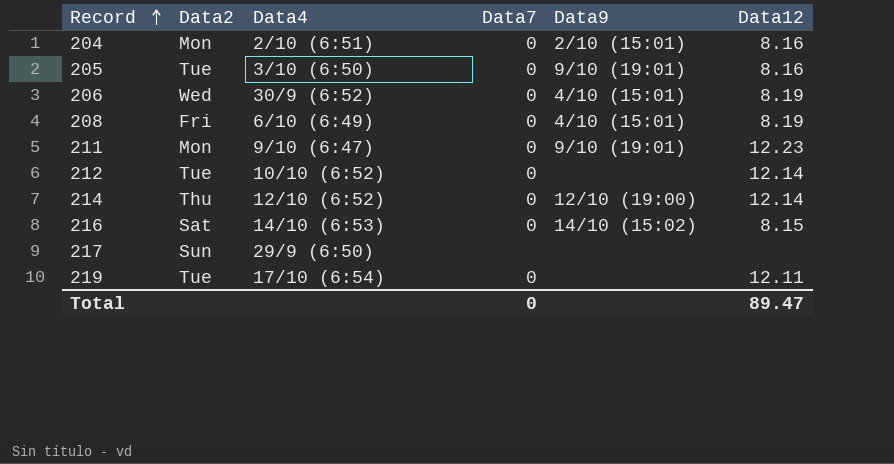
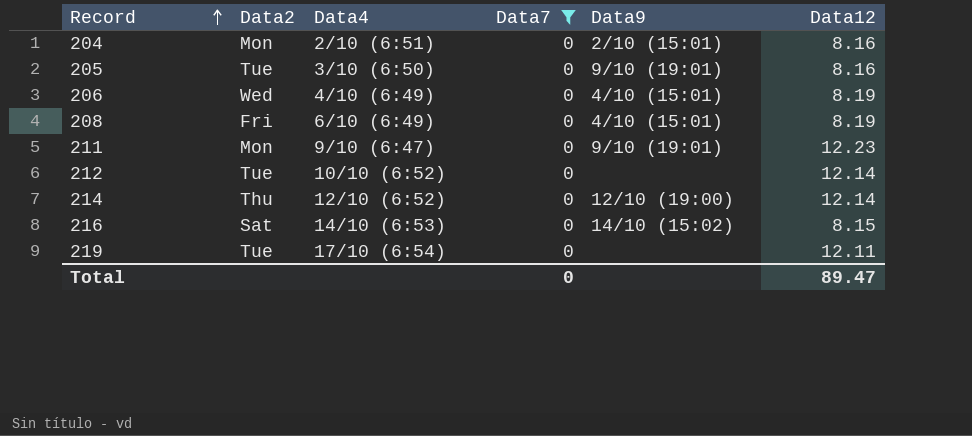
filter: none -> Data7 = 0
206 | Data4: 30/9 (6:52) -> 4/10 (6:49)

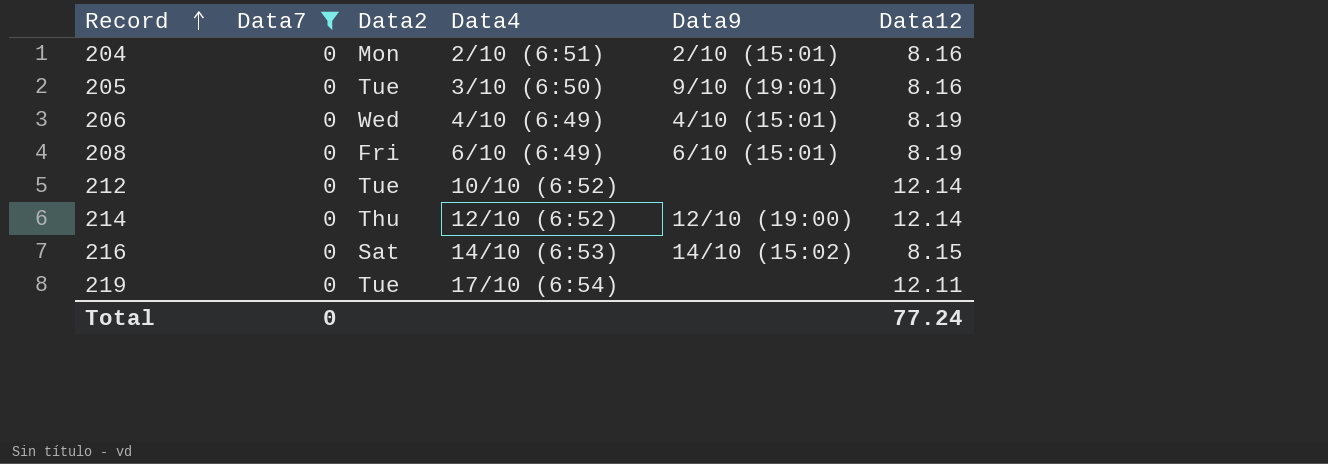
column Data7 | position: 4 -> 2
row 211: Mon | 9/10 (6:47) | 0 | 9/10 (19:01) | 12.23 -> none
208 | Data9: 4/10 (15:01) -> 6/10 (15:01)
Total | Data12: 89.47 -> 77.24

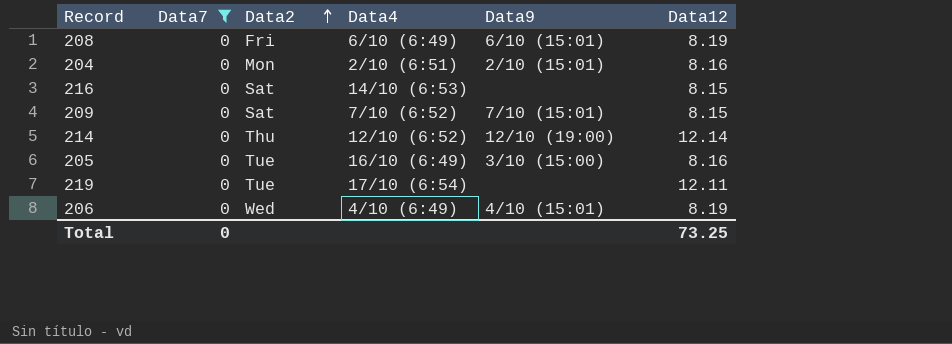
row order: Record ascending -> Data2 ascending
row 212: 0 | Tue | 10/10 (6:52) | none | 12.14 -> none
216 | Data9: 14/10 (15:02) -> none
row 209: none -> 0 | Sat | 7/10 (6:52) | 7/10 (15:01) | 8.15
205 | Data4: 3/10 (6:50) -> 16/10 (6:49)
205 | Data9: 9/10 (19:01) -> 3/10 (15:00)
Total | Data12: 77.24 -> 73.25

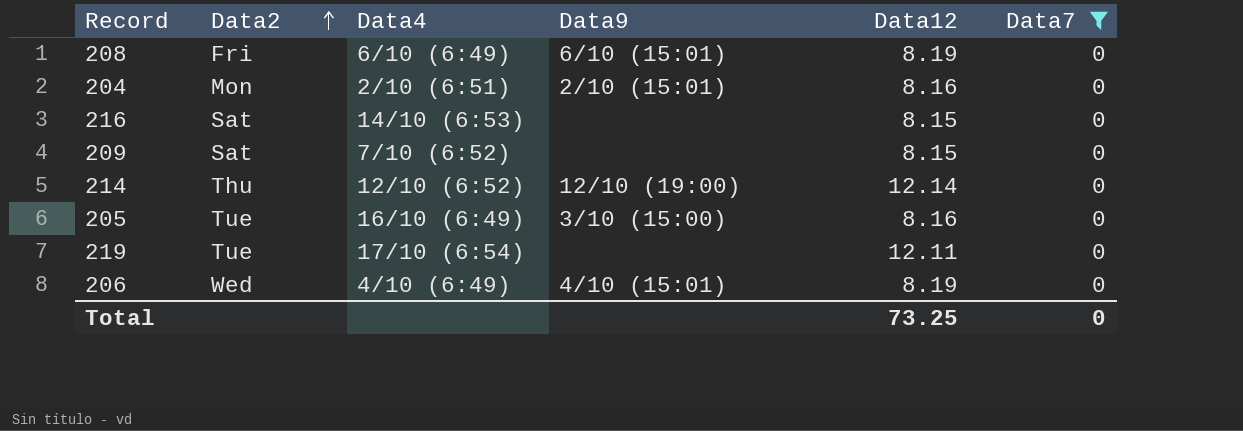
column Data7 | position: 2 -> 6
209 | Data9: 7/10 (15:01) -> none

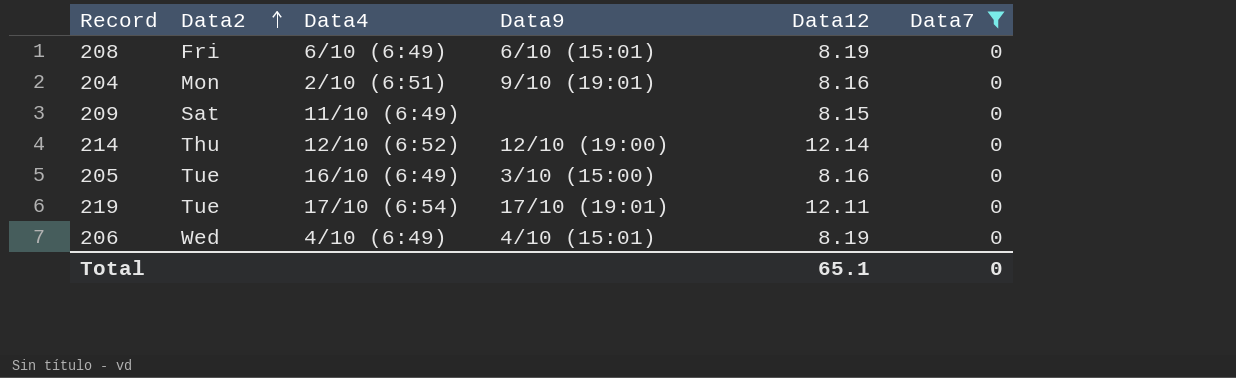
row 216: Sat | 14/10 (6:53) | none | 8.15 | 0 -> none
204 | Data9: 2/10 (15:01) -> 9/10 (19:01)
209 | Data4: 7/10 (6:52) -> 11/10 (6:49)
219 | Data9: none -> 17/10 (19:01)
Total | Data12: 73.25 -> 65.1

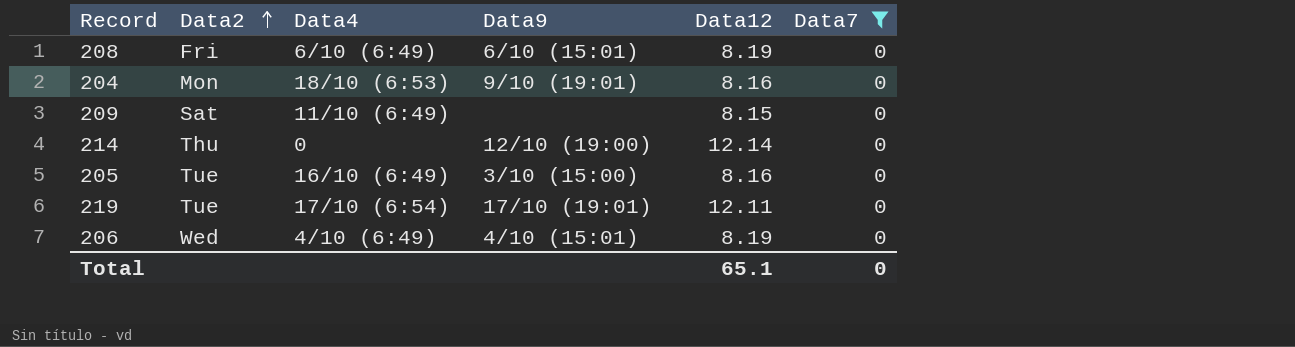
204 | Data4: 2/10 (6:51) -> 18/10 (6:53)
214 | Data4: 12/10 (6:52) -> 0

